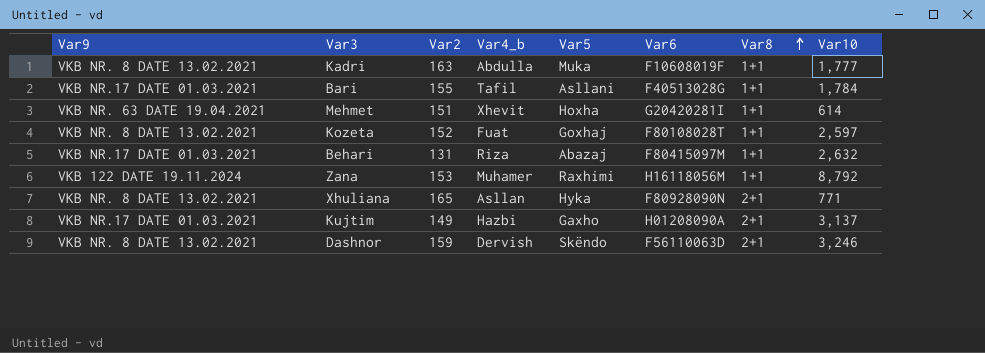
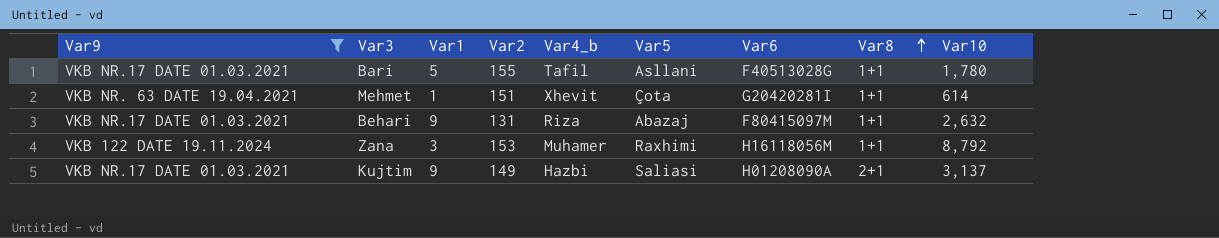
filter: none -> Var9 != VKB NR. 8 DATE 13.02.2021
column Var1 | position: none -> 3
Bari | Var10: 1,784 -> 1,780
Mehmet | Var5: Hoxha -> Çota
Kujtim | Var5: Gaxho -> Saliasi

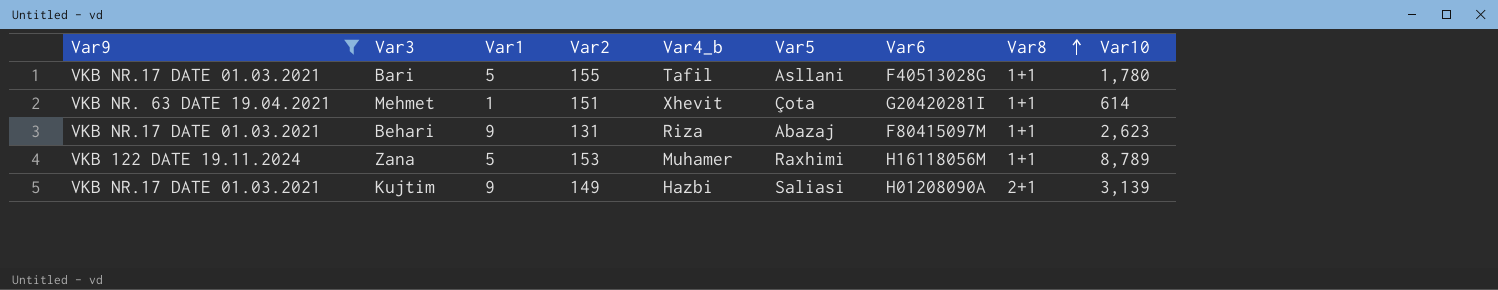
Behari | Var10: 2,632 -> 2,623
Zana | Var1: 3 -> 5
Zana | Var10: 8,792 -> 8,789
Kujtim | Var10: 3,137 -> 3,139

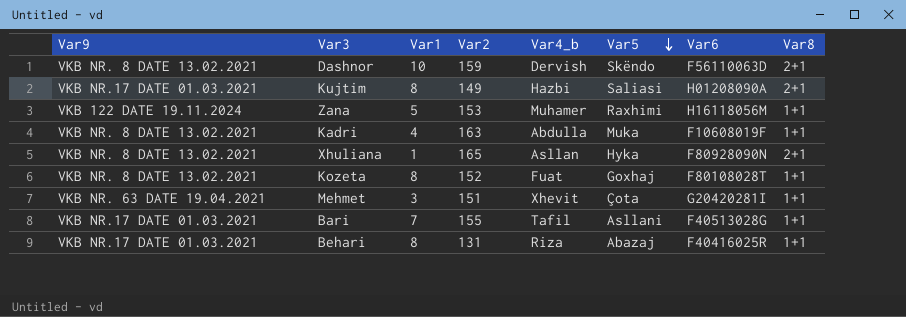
filter: Var9 != VKB NR. 8 DATE 13.02.2021 -> none
row order: Var8 ascending -> Var5 descending
column Var10 | position: 9 -> none
Kujtim | Var1: 9 -> 8
Mehmet | Var1: 1 -> 3
Bari | Var1: 5 -> 7
Behari | Var1: 9 -> 8
Behari | Var6: F80415097M -> F40416025R

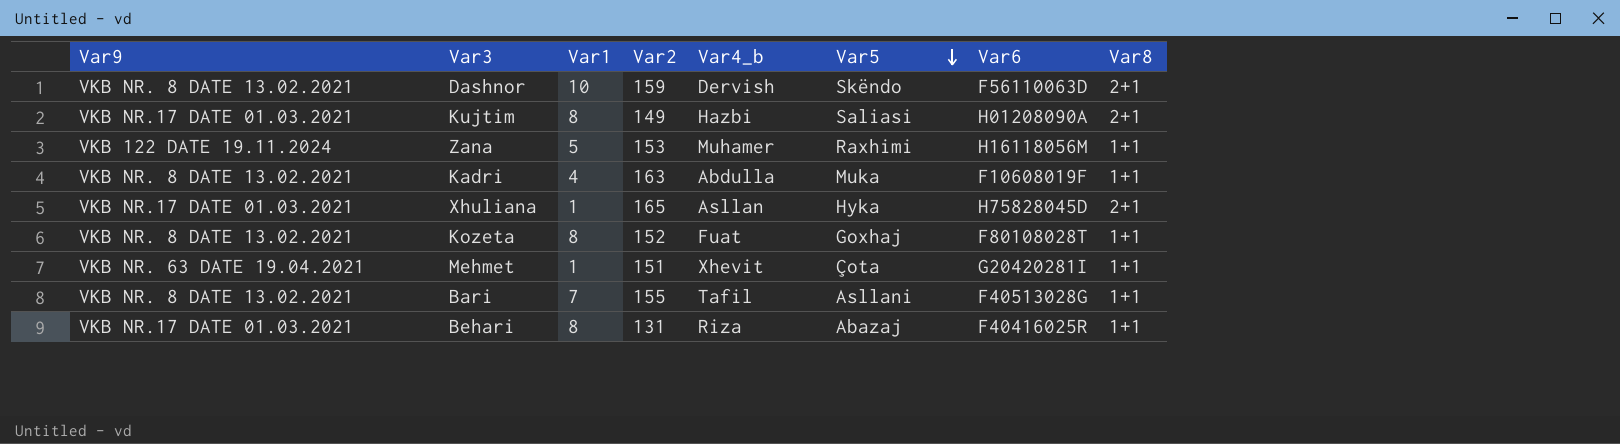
Xhuliana | Var9: VKB NR. 8 DATE 13.02.2021 -> VKB NR.17 DATE 01.03.2021
Xhuliana | Var6: F80928090N -> H75828045D
Mehmet | Var1: 3 -> 1
Bari | Var9: VKB NR.17 DATE 01.03.2021 -> VKB NR. 8 DATE 13.02.2021

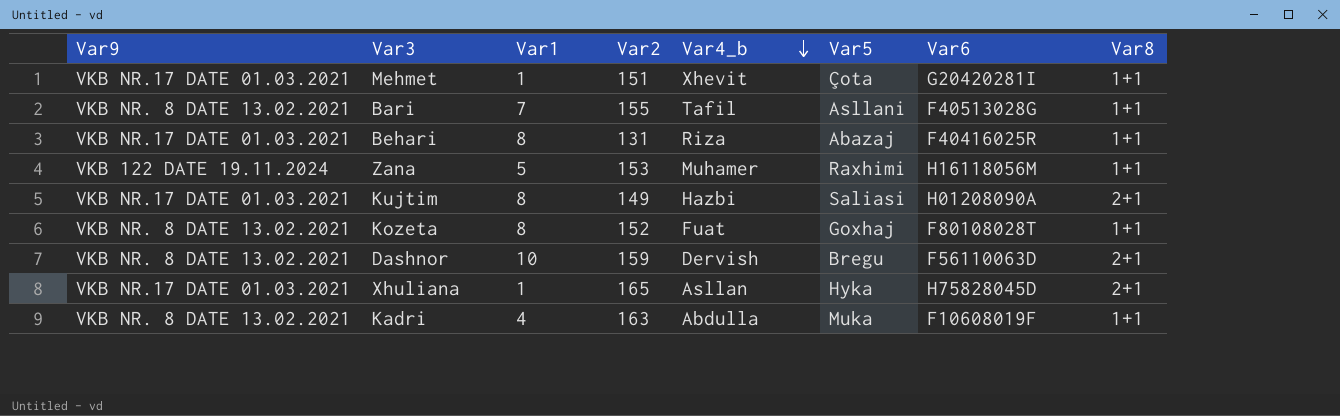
row order: Var5 descending -> Var4_b descending
Mehmet | Var9: VKB NR. 63 DATE 19.04.2021 -> VKB NR.17 DATE 01.03.2021
Dashnor | Var5: Skëndo -> Bregu

